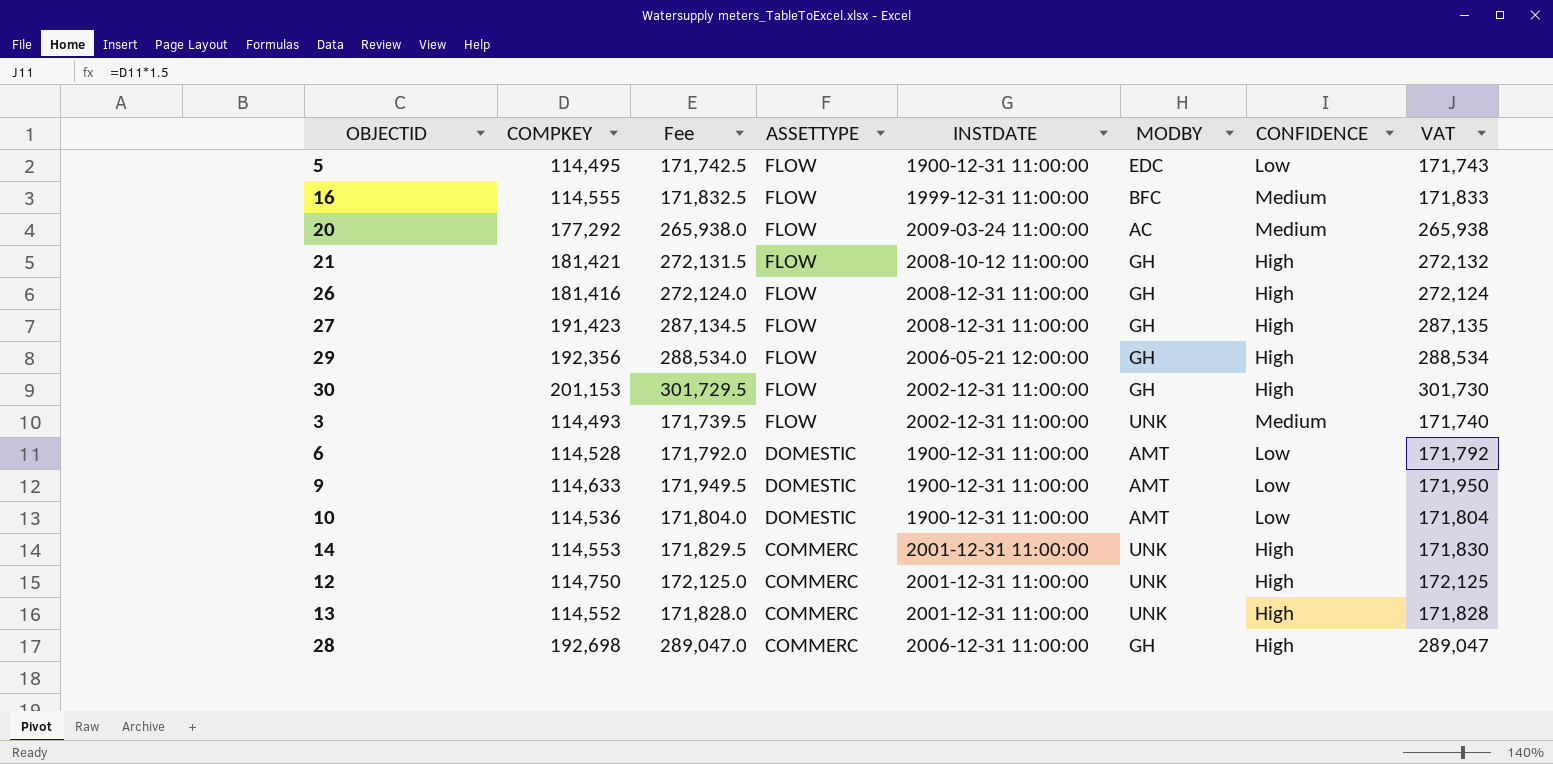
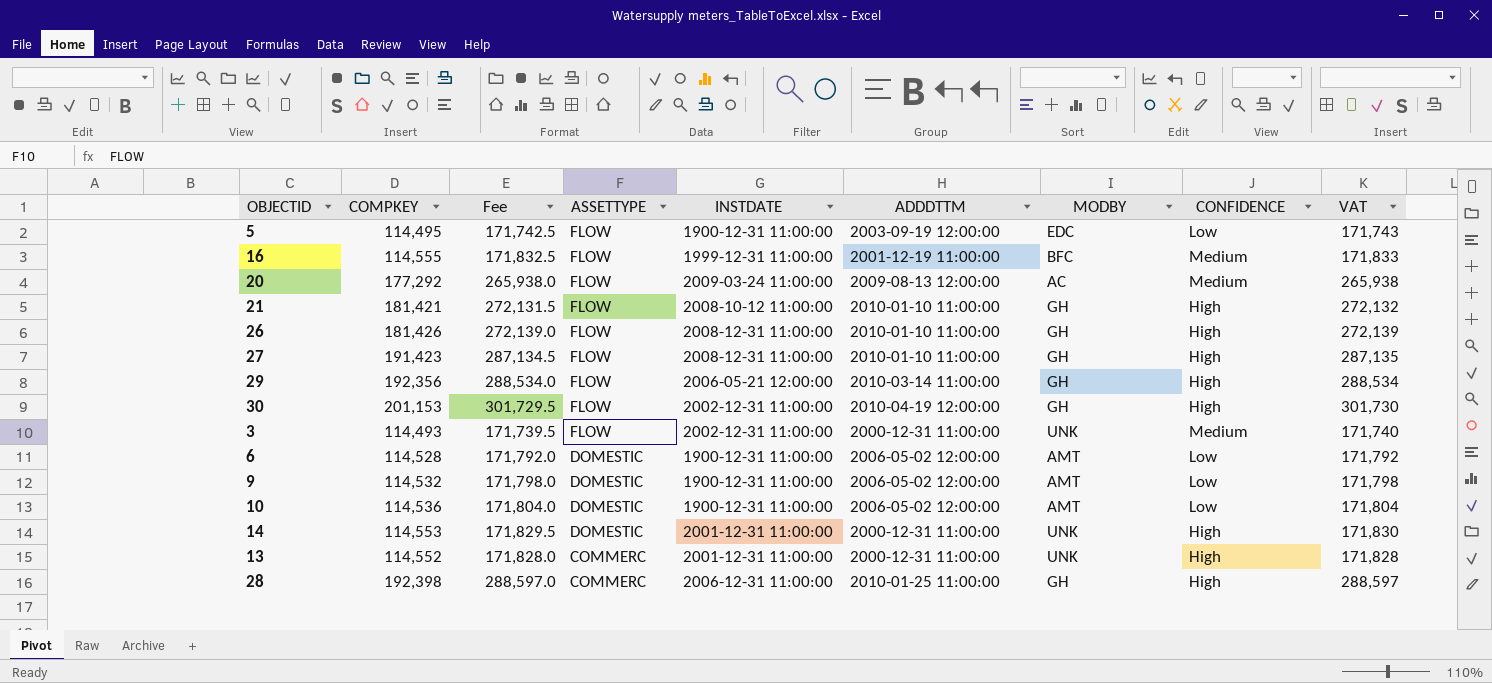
column ADDDTTM | position: none -> 6
row 12: 114,750 | 172,125.0 | COMMERC | 2001-12-31 11:00:00 | UNK | High | 172,125 -> none
26 | COMPKEY: 181,416 -> 181,426
26 | Fee: 272,124.0 -> 272,139.0
26 | VAT: 272,124 -> 272,139
9 | COMPKEY: 114,633 -> 114,532
9 | Fee: 171,949.5 -> 171,798.0
9 | VAT: 171,950 -> 171,798
14 | ASSETTYPE: COMMERC -> DOMESTIC
28 | COMPKEY: 192,698 -> 192,398
28 | Fee: 289,047.0 -> 288,597.0
28 | VAT: 289,047 -> 288,597

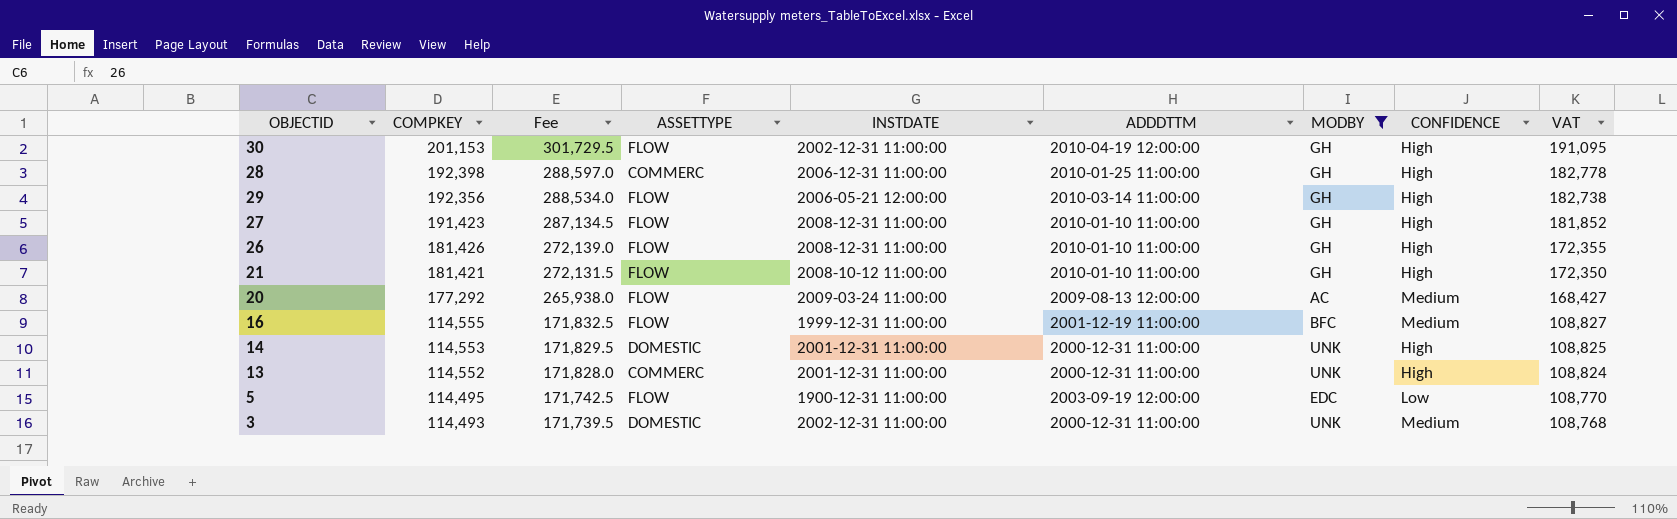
filter: none -> MODBY != AMT
row order: ASSETTYPE descending -> COMPKEY descending
column VAT | formula: [COMPKEY] * 1.5 -> [COMPKEY] * 0.95
3 | ASSETTYPE: FLOW -> DOMESTIC

